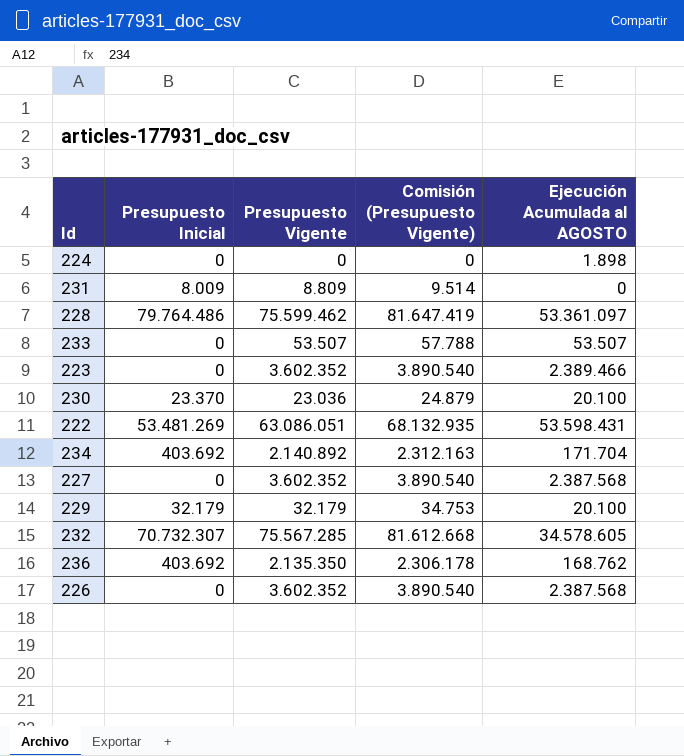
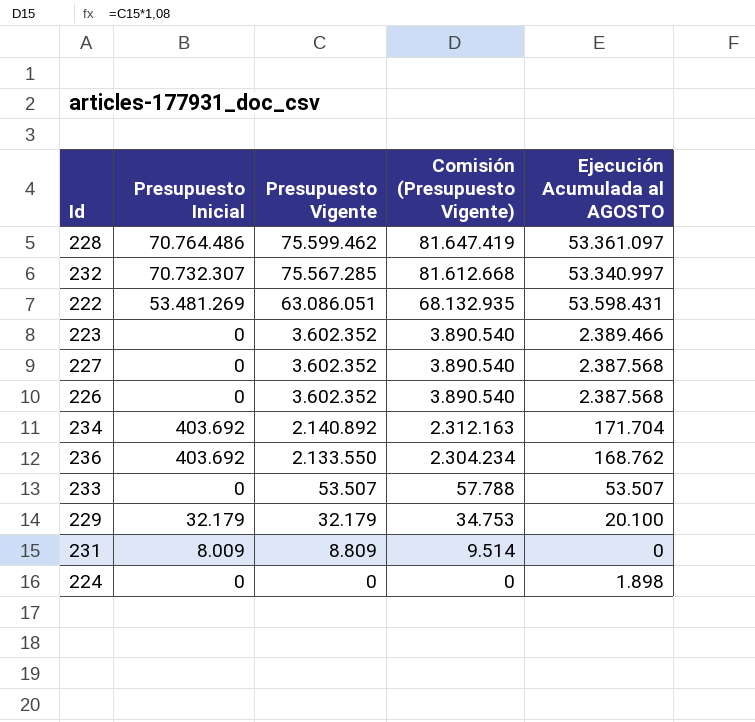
row order: none -> Presupuesto Vigente descending
row 230: 23.370 | 23.036 | 24.879 | 20.100 -> none
228 | Presupuesto Inicial: 79.764.486 -> 70.764.486
232 | Ejecución Acumulada al AGOSTO: 34.578.605 -> 53.340.997
236 | Presupuesto Vigente: 2.135.350 -> 2.133.550
236 | Comisión (Presupuesto Vigente): 2.306.178 -> 2.304.234

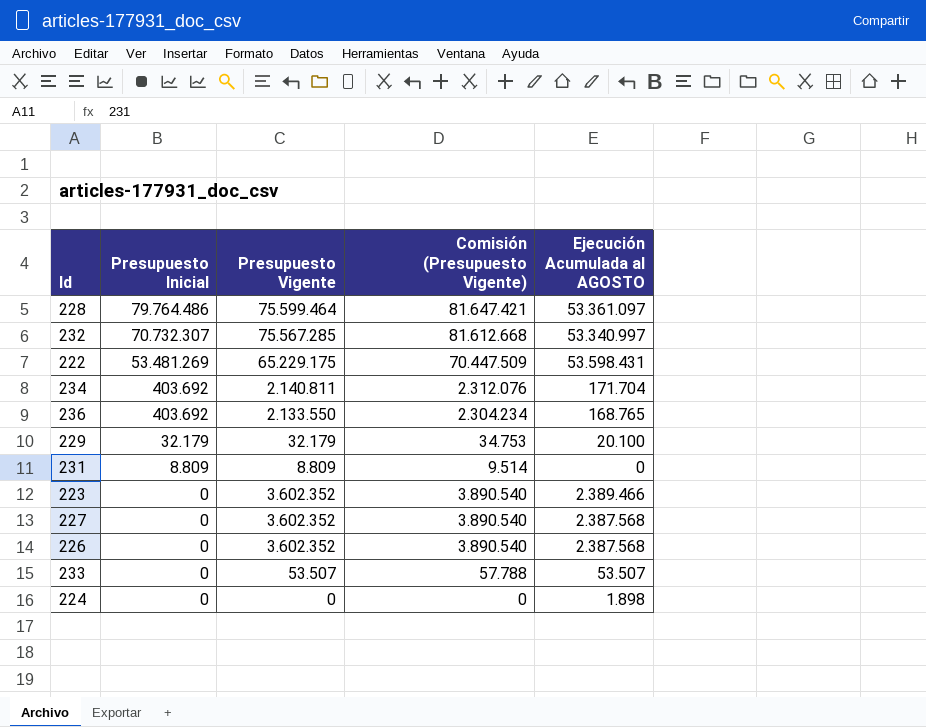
row order: Presupuesto Vigente descending -> Presupuesto Inicial descending
228 | Presupuesto Inicial: 70.764.486 -> 79.764.486
228 | Presupuesto Vigente: 75.599.462 -> 75.599.464
228 | Comisión (Presupuesto Vigente): 81.647.419 -> 81.647.421
222 | Presupuesto Vigente: 63.086.051 -> 65.229.175
222 | Comisión (Presupuesto Vigente): 68.132.935 -> 70.447.509
234 | Presupuesto Vigente: 2.140.892 -> 2.140.811
234 | Comisión (Presupuesto Vigente): 2.312.163 -> 2.312.076
236 | Ejecución Acumulada al AGOSTO: 168.762 -> 168.765
231 | Presupuesto Inicial: 8.009 -> 8.809

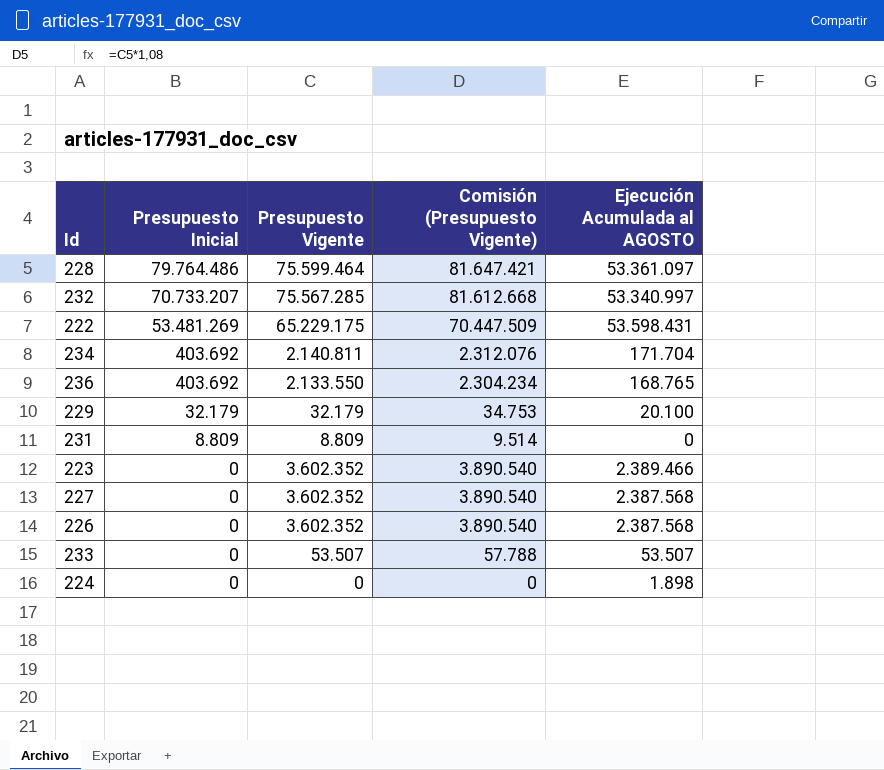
232 | Presupuesto Inicial: 70.732.307 -> 70.733.207

